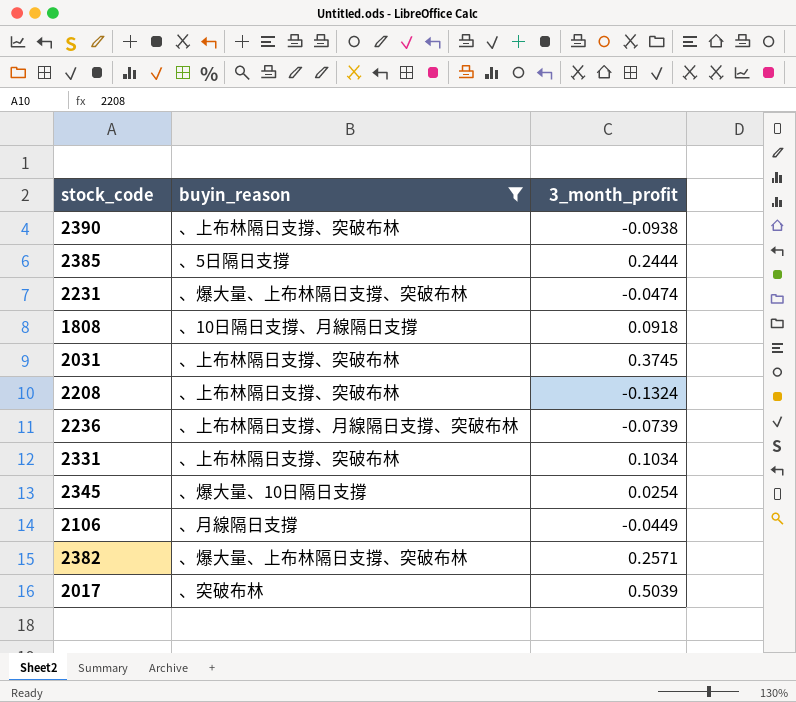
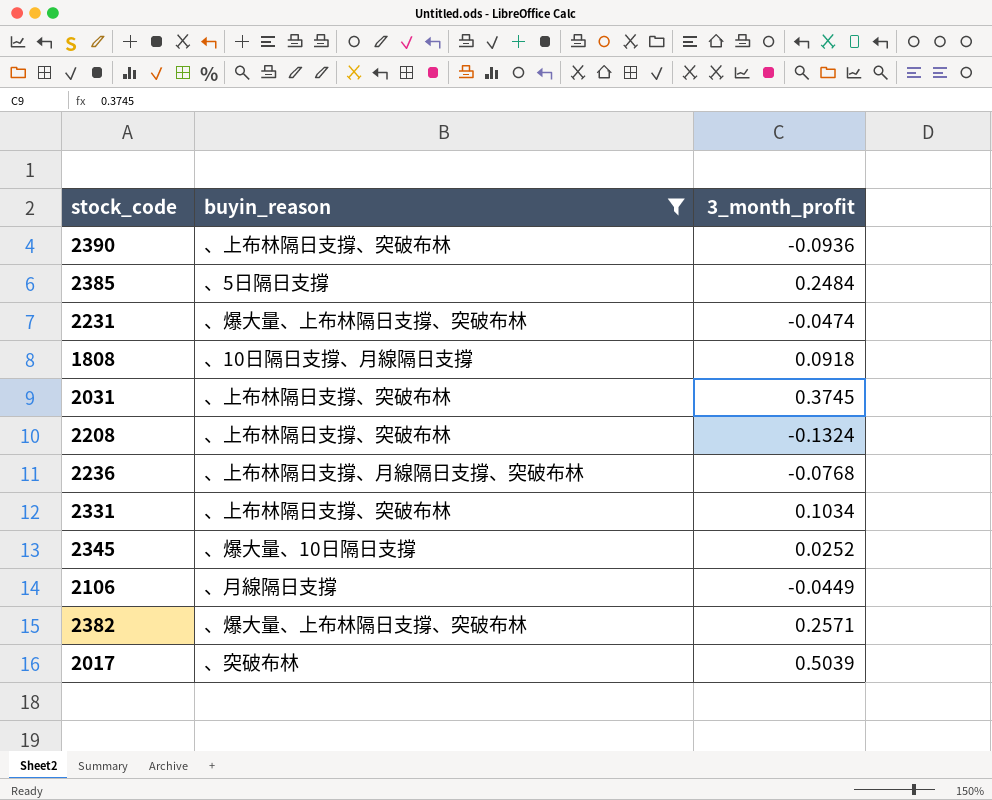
2390 | 3_month_profit: -0.0938 -> -0.0936
2385 | 3_month_profit: 0.2444 -> 0.2484
2236 | 3_month_profit: -0.0739 -> -0.0768
2345 | 3_month_profit: 0.0254 -> 0.0252

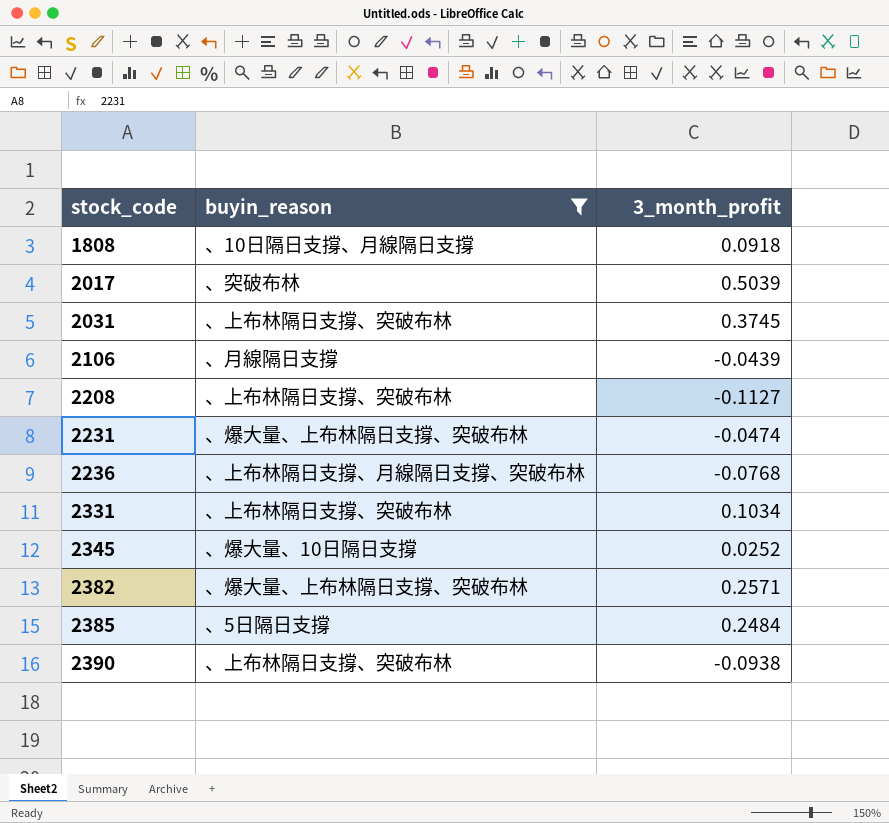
row order: none -> stock_code ascending
2106 | 3_month_profit: -0.0449 -> -0.0439
2208 | 3_month_profit: -0.1324 -> -0.1127
2390 | 3_month_profit: -0.0936 -> -0.0938

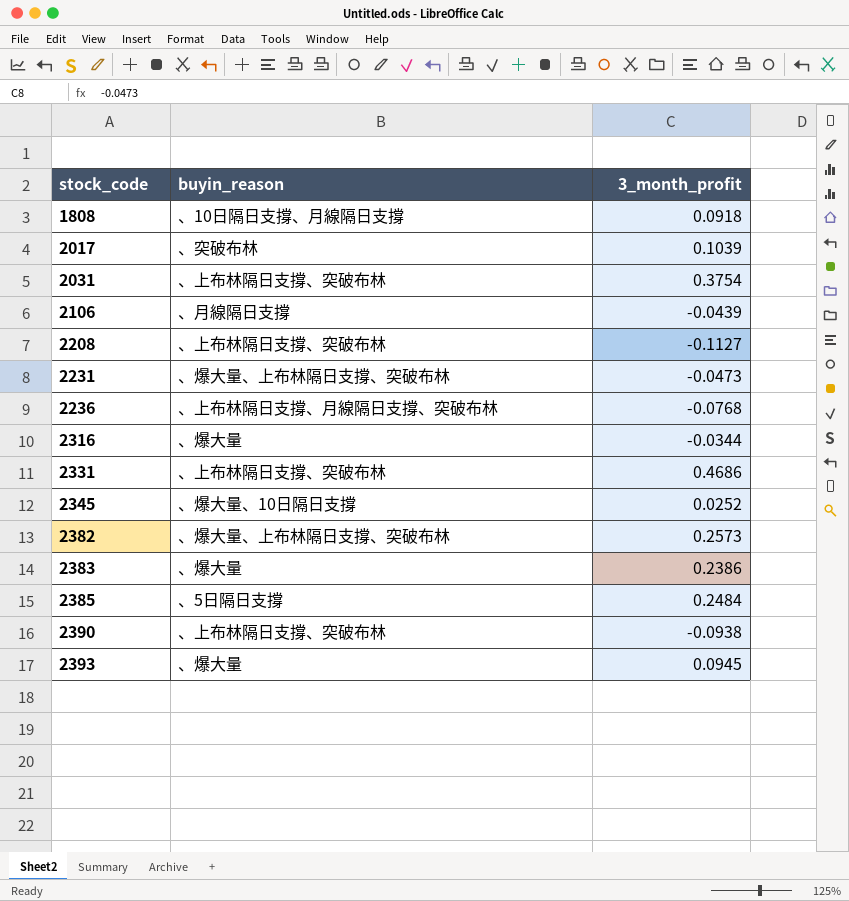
filter: buyin_reason != 、爆大量 -> none
2017 | 3_month_profit: 0.5039 -> 0.1039
2031 | 3_month_profit: 0.3745 -> 0.3754
2231 | 3_month_profit: -0.0474 -> -0.0473
2331 | 3_month_profit: 0.1034 -> 0.4686
2382 | 3_month_profit: 0.2571 -> 0.2573

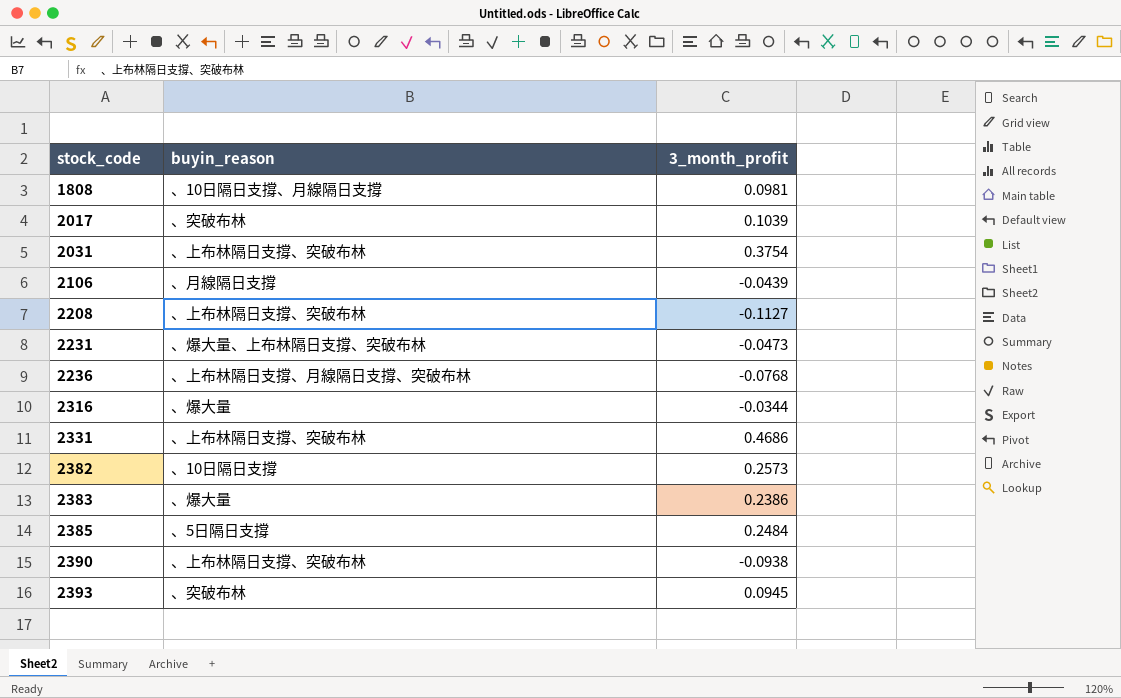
row 2345: 、爆大量、10日隔日支撐 | 0.0252 -> none
1808 | 3_month_profit: 0.0918 -> 0.0981
2382 | buyin_reason: 、爆大量、上布林隔日支撐、突破布林 -> 、10日隔日支撐
2393 | buyin_reason: 、爆大量 -> 、突破布林

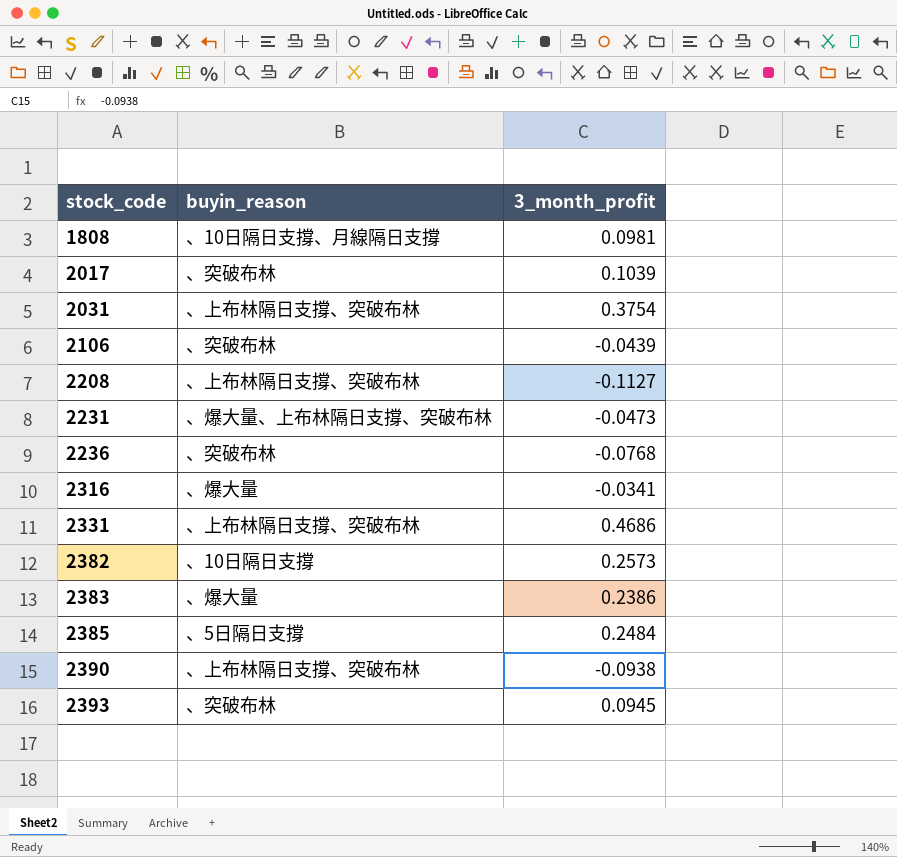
2106 | buyin_reason: 、月線隔日支撐 -> 、突破布林
2236 | buyin_reason: 、上布林隔日支撐、月線隔日支撐、突破布林 -> 、突破布林
2316 | 3_month_profit: -0.0344 -> -0.0341

